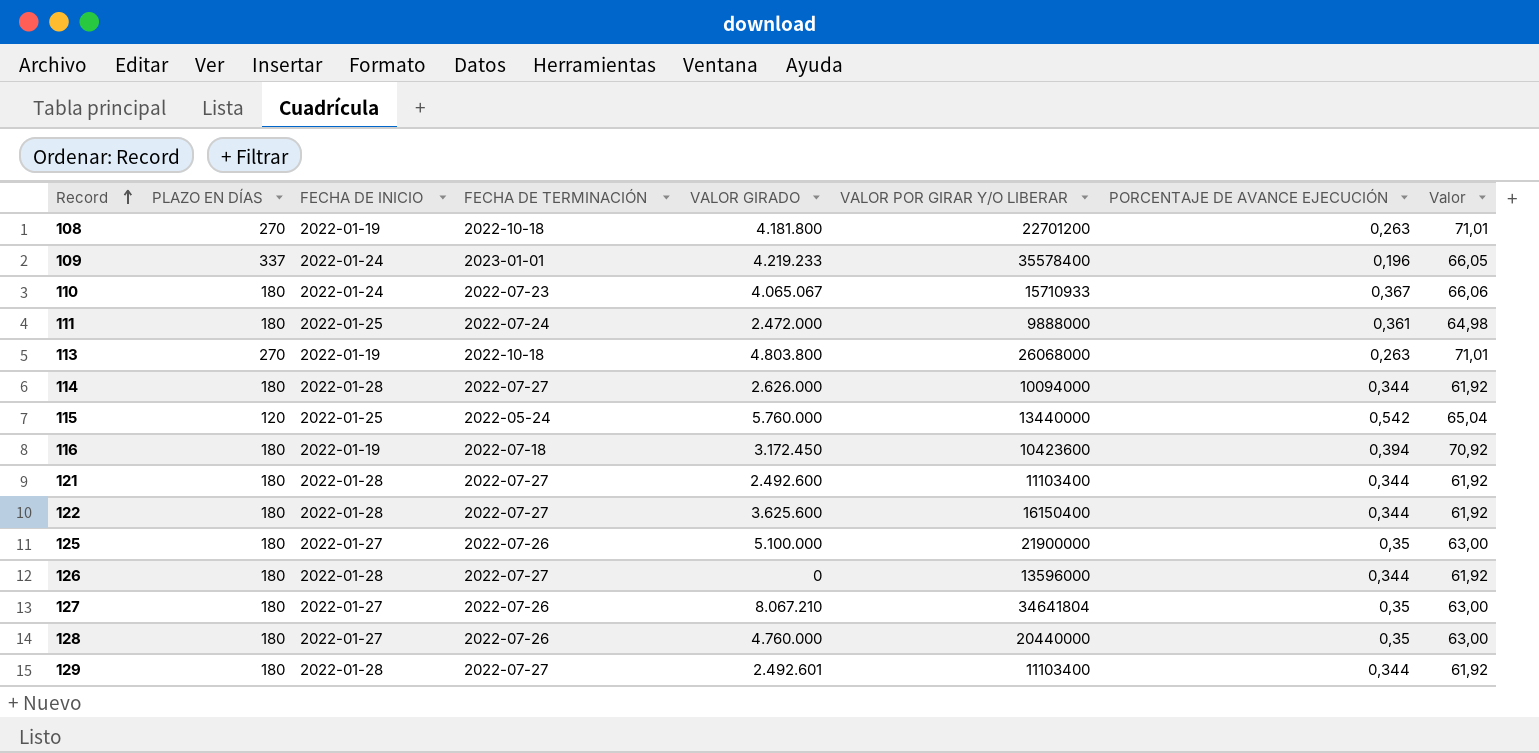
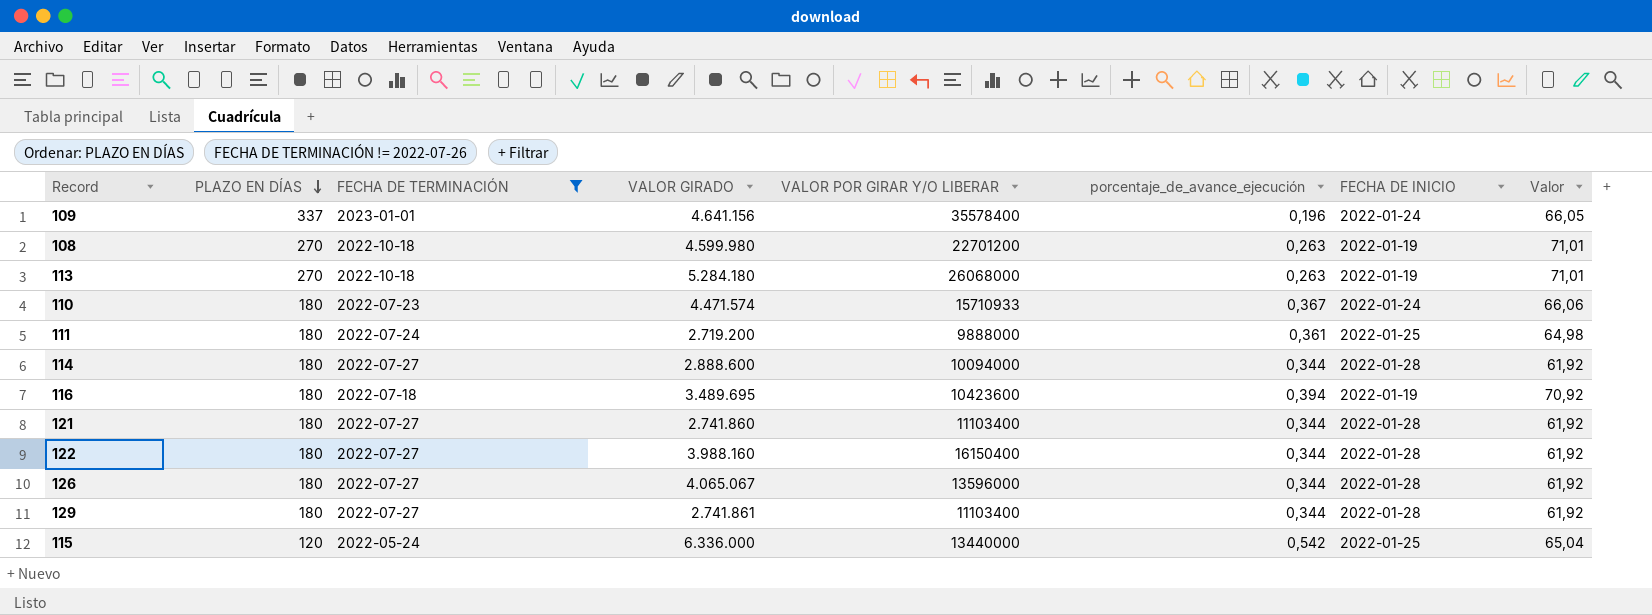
filter: none -> FECHA DE TERMINACIÓN != 2022-07-26
row order: Record ascending -> PLAZO EN DÍAS descending
column name: PORCENTAJE DE AVANCE EJECUCIÓN -> porcentaje_de_avance_ejecución
column FECHA DE INICIO | position: 3 -> 7
109 | VALOR GIRADO: 4.219.233 -> 4.641.156
108 | VALOR GIRADO: 4.181.800 -> 4.599.980
113 | VALOR GIRADO: 4.803.800 -> 5.284.180
110 | VALOR GIRADO: 4.065.067 -> 4.471.574
111 | VALOR GIRADO: 2.472.000 -> 2.719.200
114 | VALOR GIRADO: 2.626.000 -> 2.888.600
116 | VALOR GIRADO: 3.172.450 -> 3.489.695
121 | VALOR GIRADO: 2.492.600 -> 2.741.860
122 | VALOR GIRADO: 3.625.600 -> 3.988.160
126 | VALOR GIRADO: 0 -> 4.065.067
129 | VALOR GIRADO: 2.492.601 -> 2.741.861
115 | VALOR GIRADO: 5.760.000 -> 6.336.000

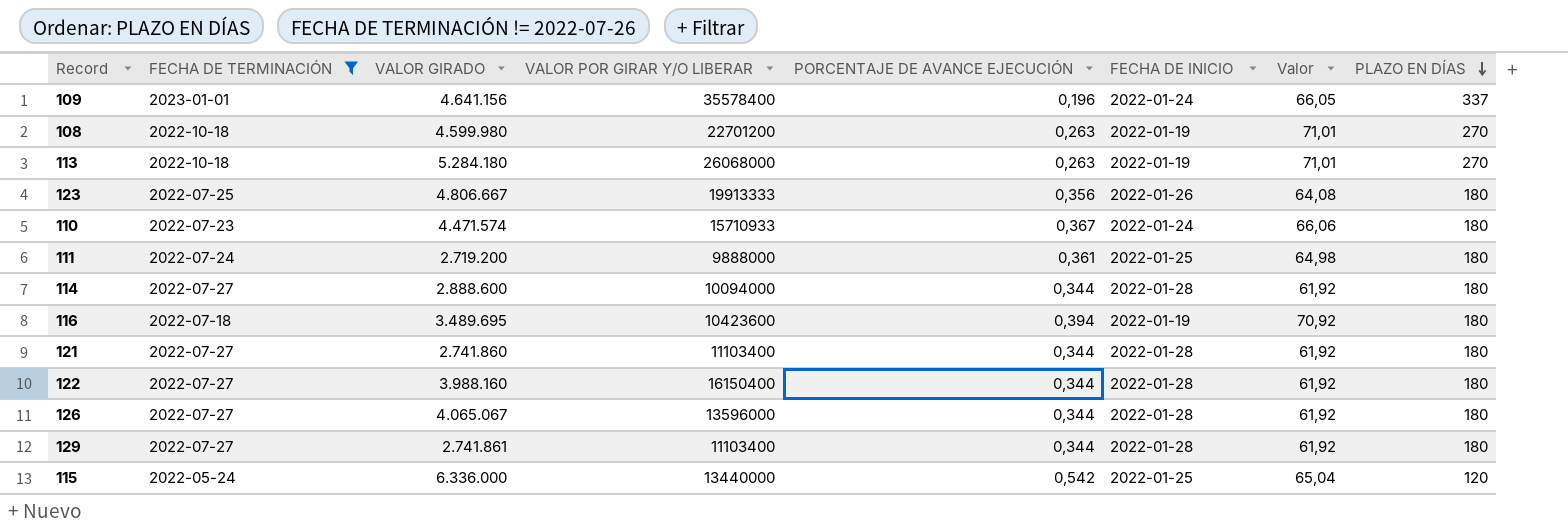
column name: porcentaje_de_avance_ejecución -> PORCENTAJE DE AVANCE EJECUCIÓN
column PLAZO EN DÍAS | position: 2 -> 8
row 123: none -> 2022-07-25 | 4.806.667 | 19913333 | 0,356 | 2022-01-26 | 64,08 | 180

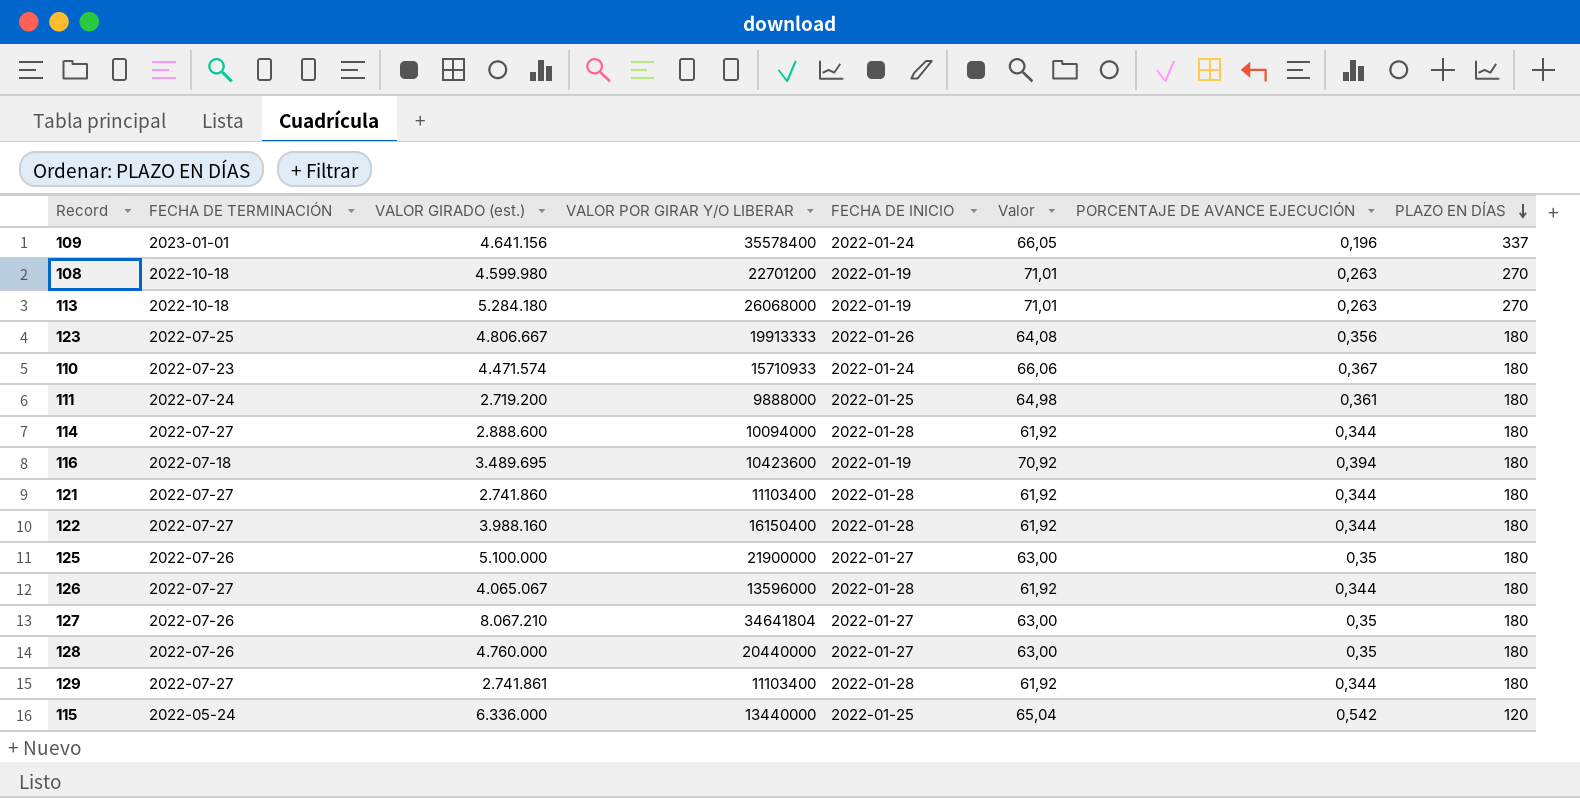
filter: FECHA DE TERMINACIÓN != 2022-07-26 -> none
column name: VALOR GIRADO -> VALOR GIRADO (est.)
column PORCENTAJE DE AVANCE EJECUCIÓN | position: 5 -> 7

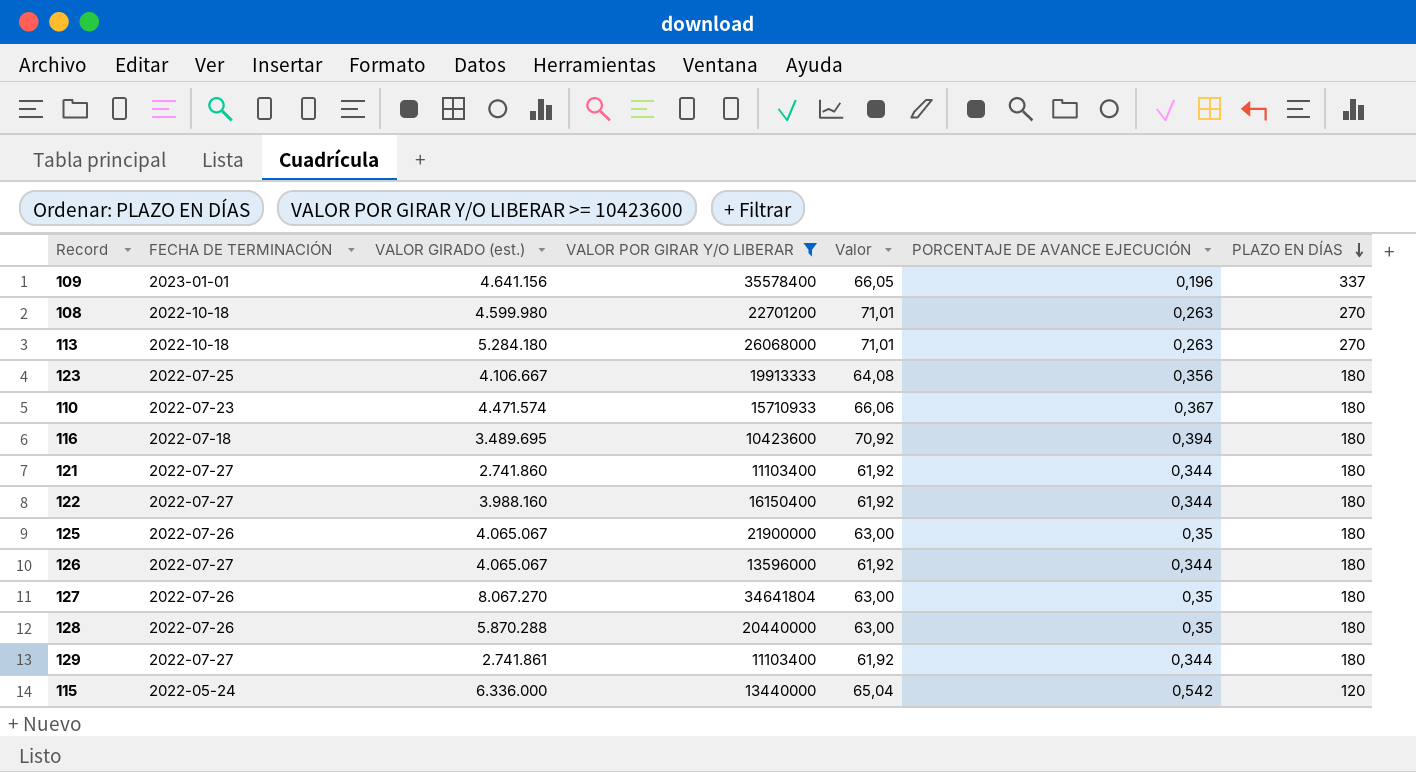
filter: none -> VALOR POR GIRAR Y/O LIBERAR >= 10423600
column FECHA DE INICIO | position: 5 -> none
123 | VALOR GIRADO (est.): 4.806.667 -> 4.106.667
125 | VALOR GIRADO (est.): 5.100.000 -> 4.065.067
127 | VALOR GIRADO (est.): 8.067.210 -> 8.067.270
128 | VALOR GIRADO (est.): 4.760.000 -> 5.870.288

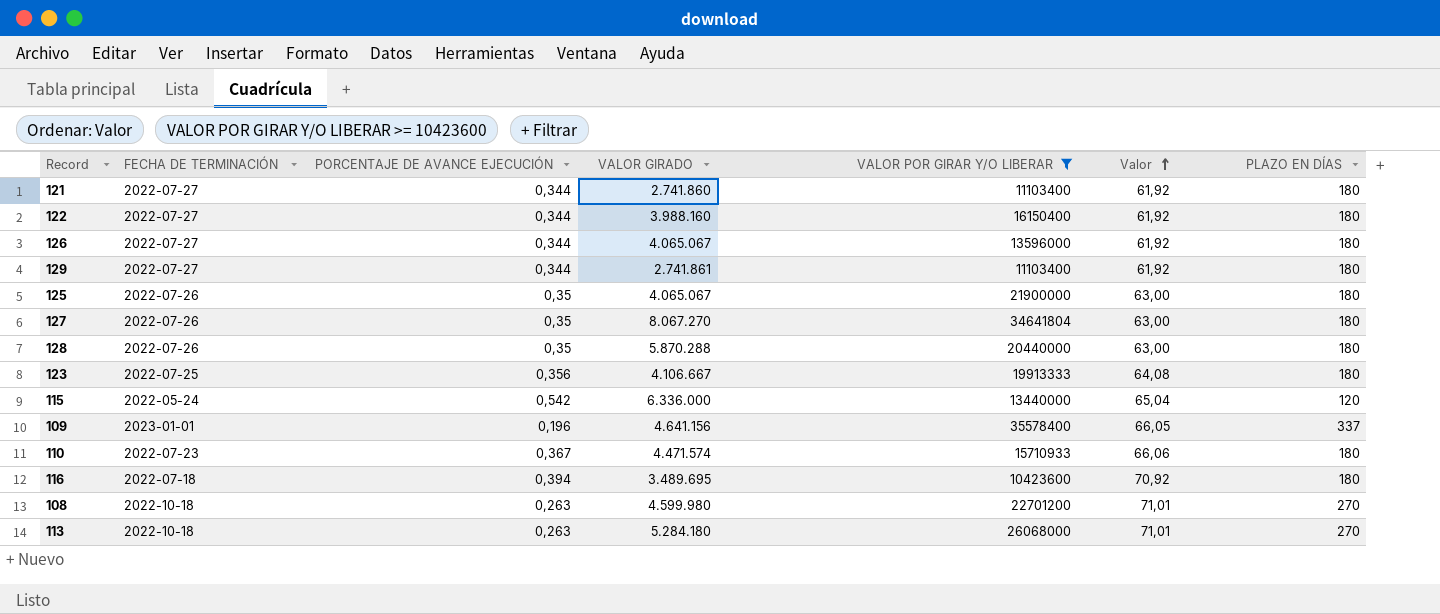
row order: PLAZO EN DÍAS descending -> Valor ascending
column PORCENTAJE DE AVANCE EJECUCIÓN | position: 6 -> 3
column name: VALOR GIRADO (est.) -> VALOR GIRADO

